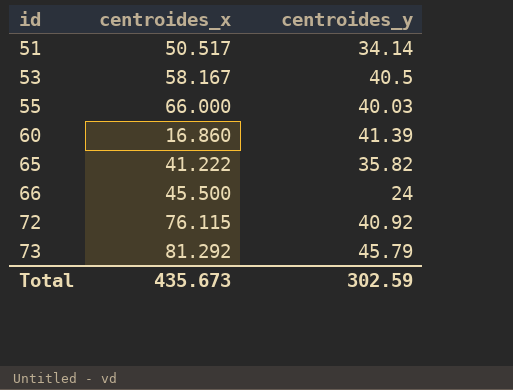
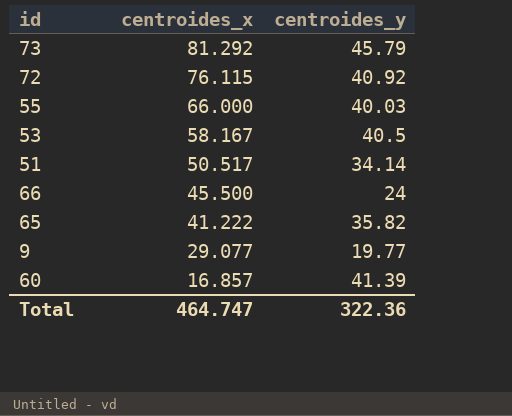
row order: id ascending -> centroides_x descending
row 9: none -> 29.077 | 19.77
60 | centroides_x: 16.860 -> 16.857
Total | centroides_x: 435.673 -> 464.747
Total | centroides_y: 302.59 -> 322.36

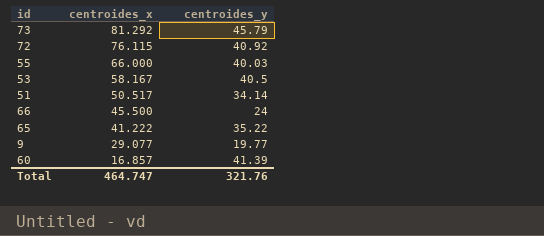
65 | centroides_y: 35.82 -> 35.22
Total | centroides_y: 322.36 -> 321.76

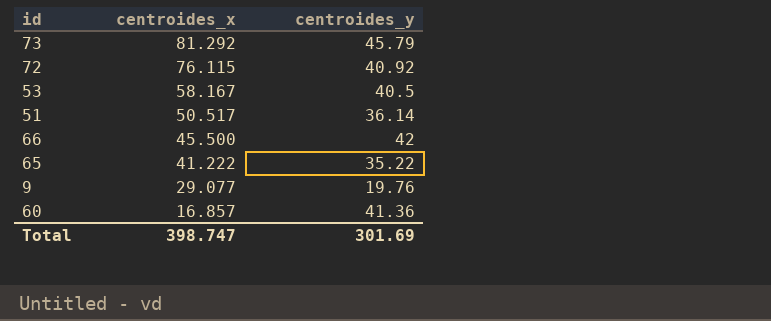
row 55: 66.000 | 40.03 -> none
51 | centroides_y: 34.14 -> 36.14
66 | centroides_y: 24 -> 42
9 | centroides_y: 19.77 -> 19.76
60 | centroides_y: 41.39 -> 41.36
Total | centroides_x: 464.747 -> 398.747
Total | centroides_y: 321.76 -> 301.69

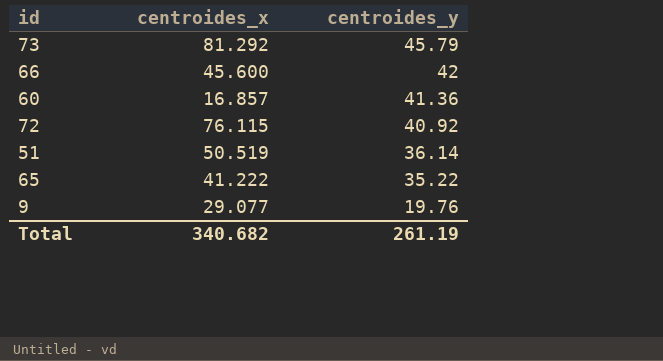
row order: centroides_x descending -> centroides_y descending
row 53: 58.167 | 40.5 -> none
66 | centroides_x: 45.500 -> 45.600
51 | centroides_x: 50.517 -> 50.519
Total | centroides_x: 398.747 -> 340.682
Total | centroides_y: 301.69 -> 261.19

